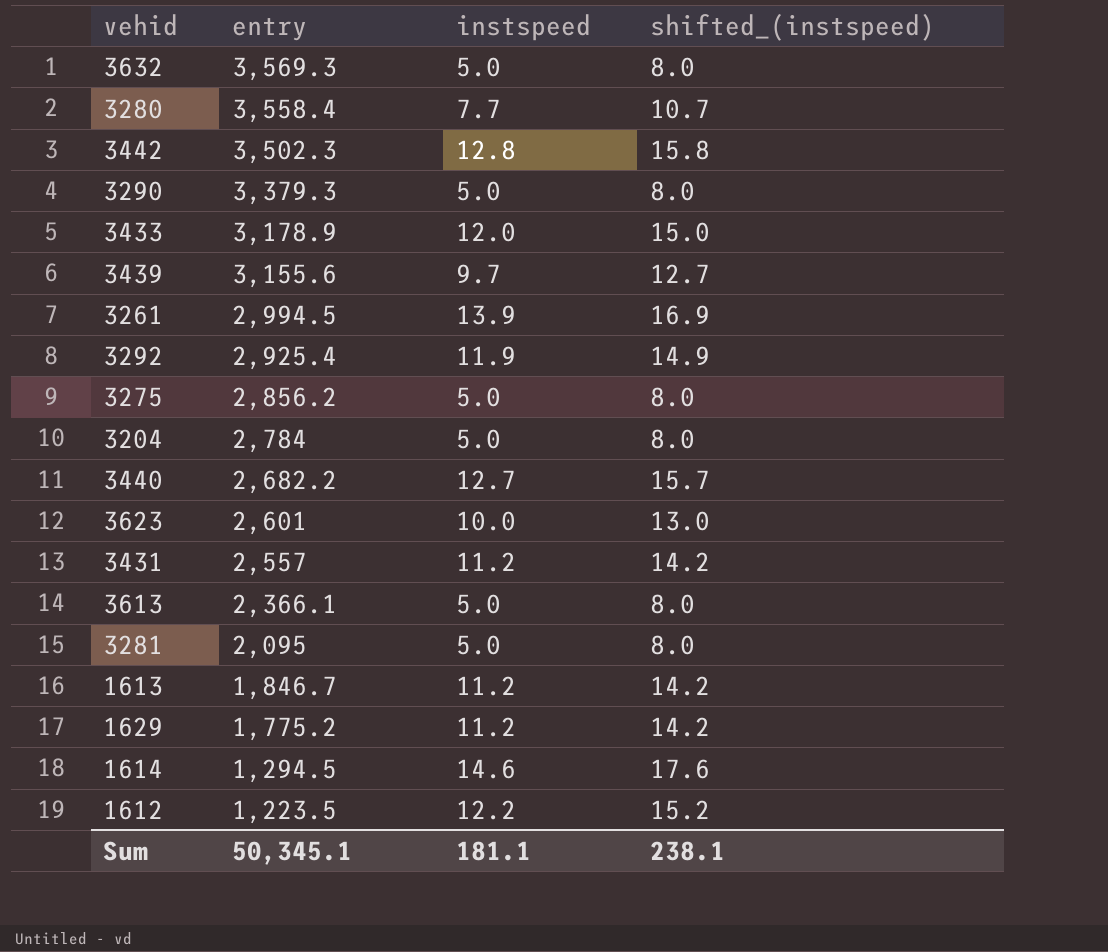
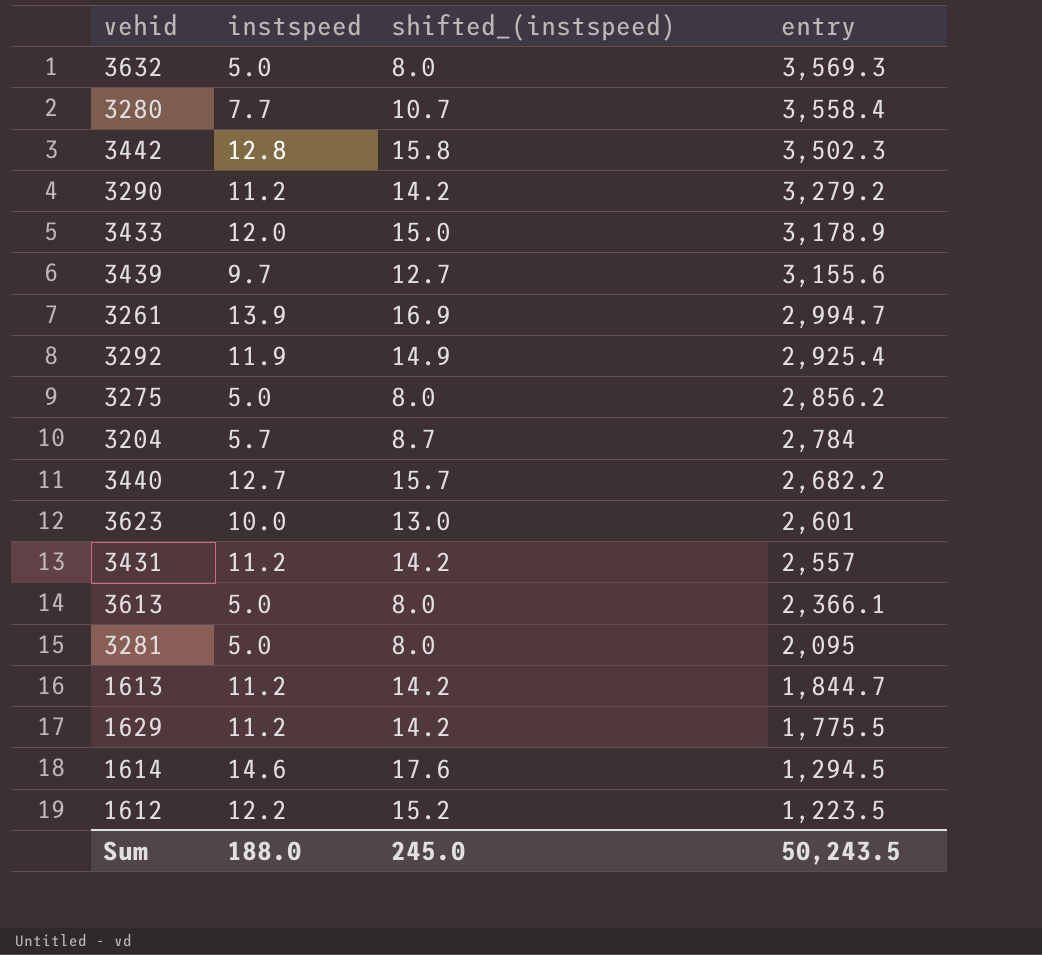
column entry | position: 2 -> 4
3290 | instspeed: 5.0 -> 11.2
3290 | shifted_(instspeed): 8.0 -> 14.2
3290 | entry: 3,379.3 -> 3,279.2
3261 | entry: 2,994.5 -> 2,994.7
3204 | instspeed: 5.0 -> 5.7
3204 | shifted_(instspeed): 8.0 -> 8.7
1613 | entry: 1,846.7 -> 1,844.7
1629 | entry: 1,775.2 -> 1,775.5
Sum | instspeed: 181.1 -> 188.0
Sum | shifted_(instspeed): 238.1 -> 245.0
Sum | entry: 50,345.1 -> 50,243.5

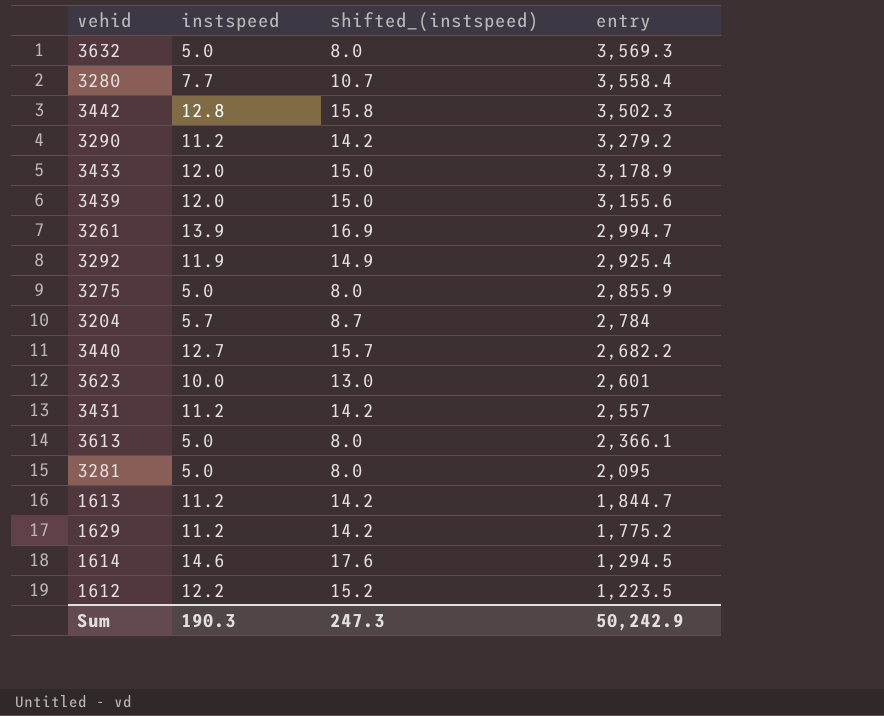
3439 | instspeed: 9.7 -> 12.0
3439 | shifted_(instspeed): 12.7 -> 15.0
3275 | entry: 2,856.2 -> 2,855.9
1629 | entry: 1,775.5 -> 1,775.2
Sum | instspeed: 188.0 -> 190.3
Sum | shifted_(instspeed): 245.0 -> 247.3
Sum | entry: 50,243.5 -> 50,242.9

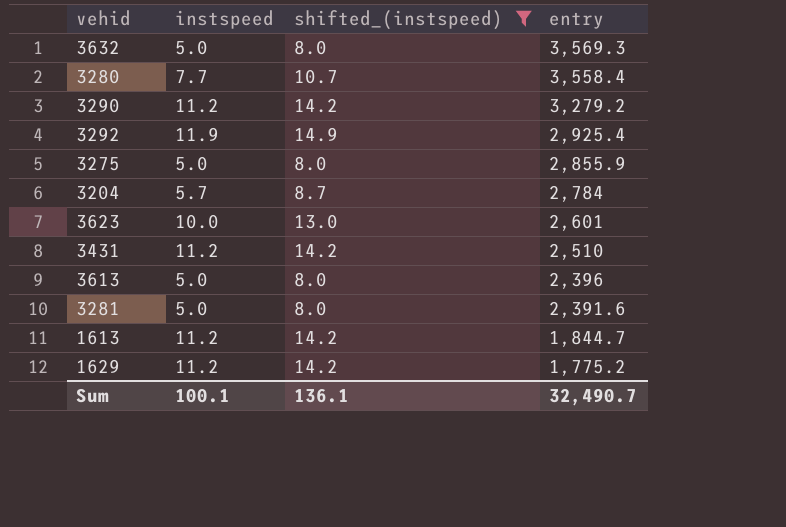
filter: none -> shifted_(instspeed) <= 14.9
3431 | entry: 2,557 -> 2,510
3613 | entry: 2,366.1 -> 2,396
3281 | entry: 2,095 -> 2,391.6
Sum | instspeed: 190.3 -> 100.1
Sum | shifted_(instspeed): 247.3 -> 136.1
Sum | entry: 50,242.9 -> 32,490.7

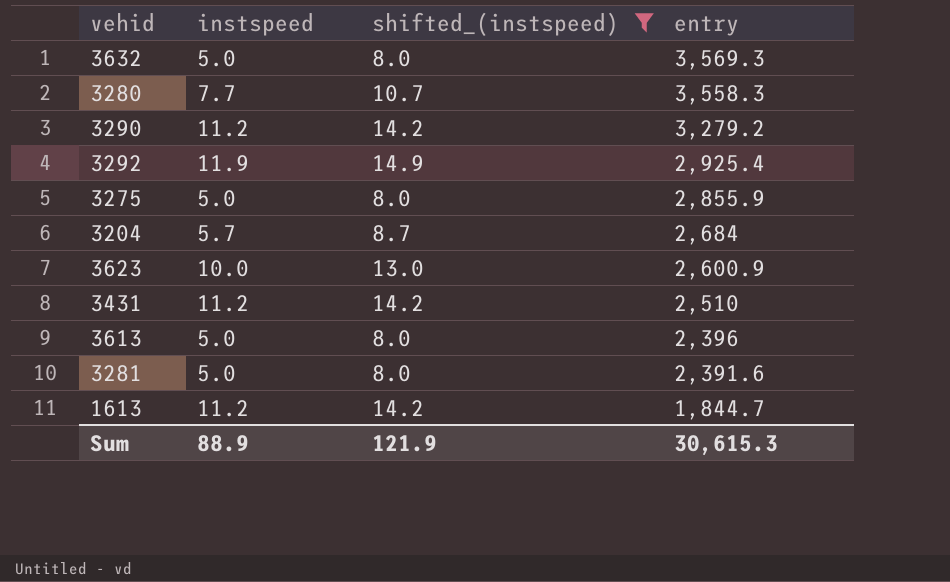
row 1629: 11.2 | 14.2 | 1,775.2 -> none
3280 | entry: 3,558.4 -> 3,558.3
3204 | entry: 2,784 -> 2,684
3623 | entry: 2,601 -> 2,600.9
Sum | instspeed: 100.1 -> 88.9
Sum | shifted_(instspeed): 136.1 -> 121.9
Sum | entry: 32,490.7 -> 30,615.3

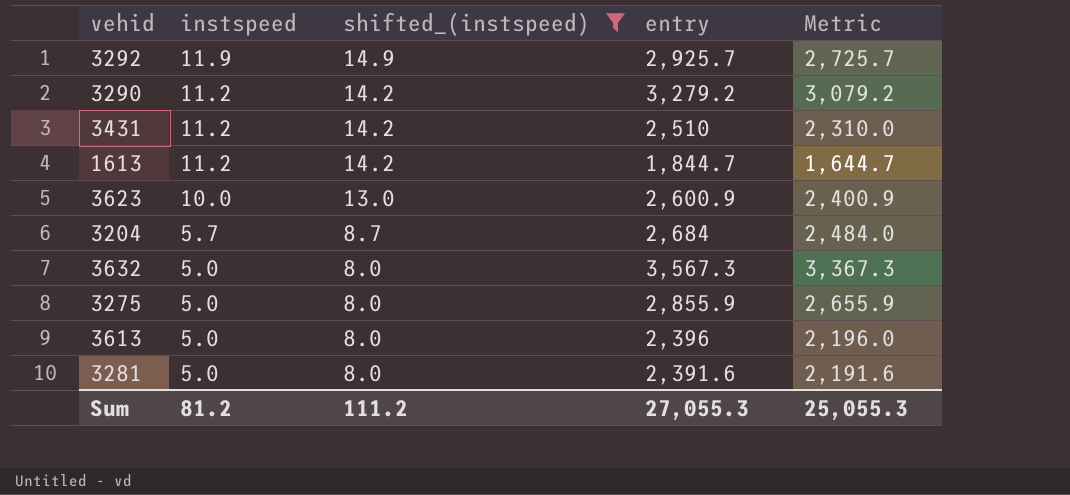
row order: entry descending -> instspeed descending
column Metric | formula: none -> [entry] - 200
row 3280: 7.7 | 10.7 | 3,558.3 -> none
3292 | entry: 2,925.4 -> 2,925.7
3632 | entry: 3,569.3 -> 3,567.3
Sum | instspeed: 88.9 -> 81.2
Sum | shifted_(instspeed): 121.9 -> 111.2
Sum | entry: 30,615.3 -> 27,055.3

